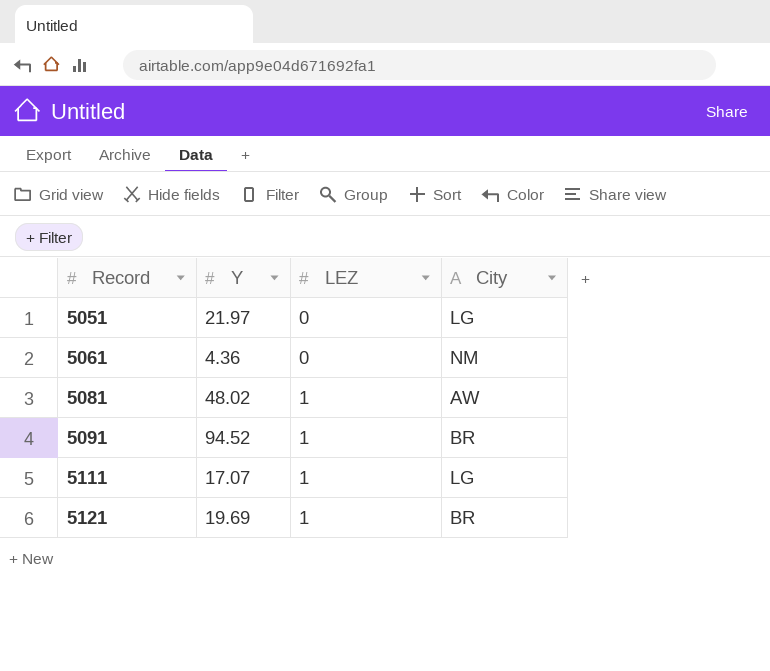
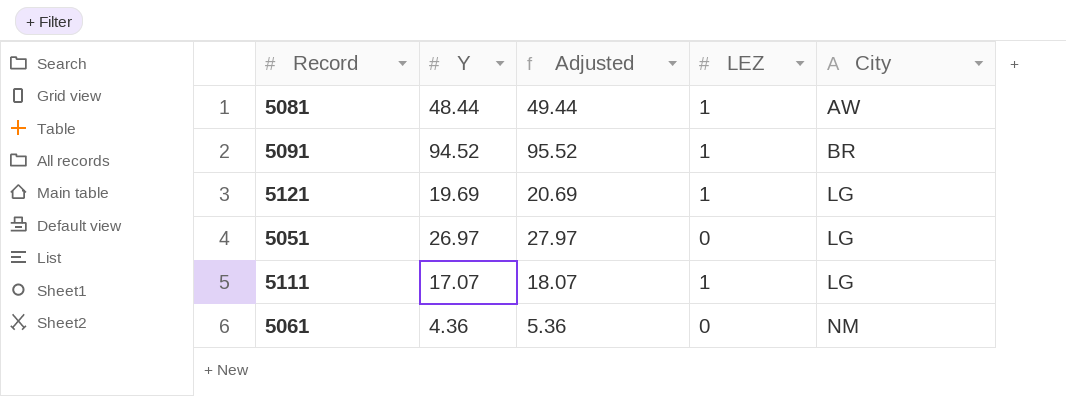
row order: Record ascending -> City ascending
column Adjusted | formula: none -> [Y] + 1
5081 | Y: 48.02 -> 48.44
5121 | City: BR -> LG
5051 | Y: 21.97 -> 26.97

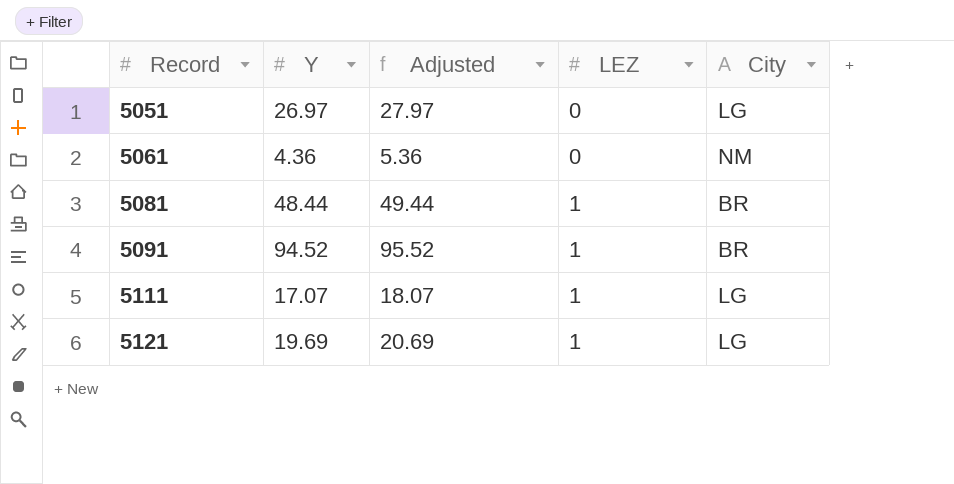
row order: City ascending -> Record ascending
5081 | City: AW -> BR

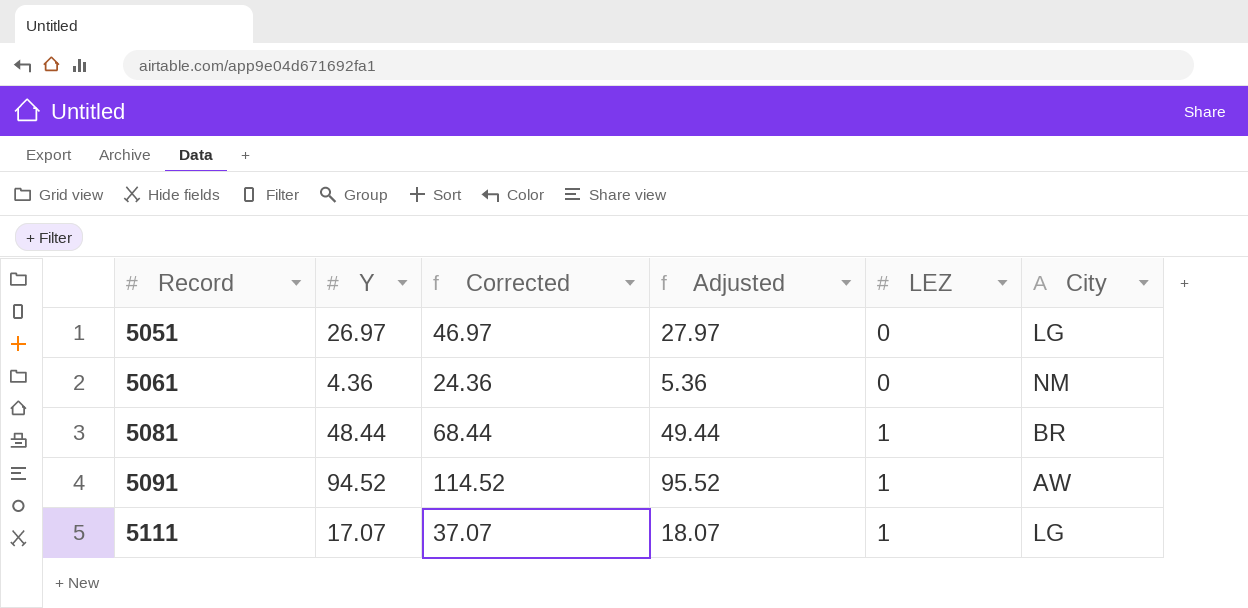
column Corrected | formula: none -> [Y] + 20
row 5121: 19.69 | 20.69 | 1 | LG -> none
5091 | City: BR -> AW

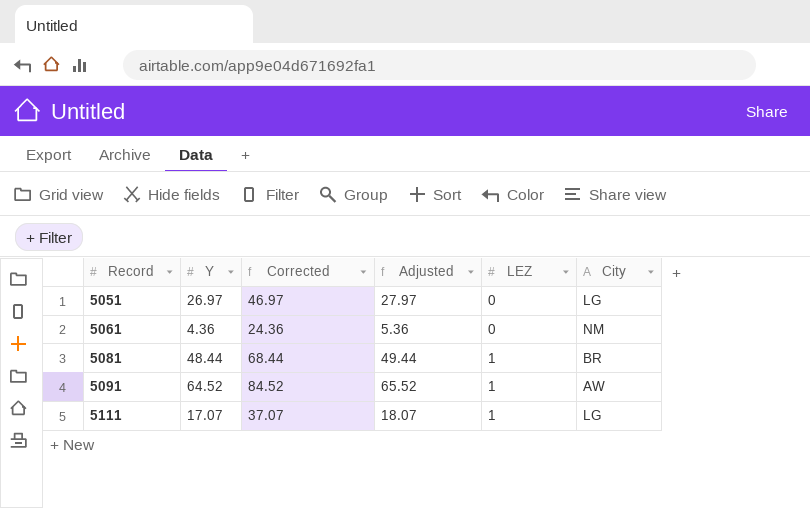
5091 | Y: 94.52 -> 64.52
5091 | Corrected: 114.52 -> 84.52
5091 | Adjusted: 95.52 -> 65.52

